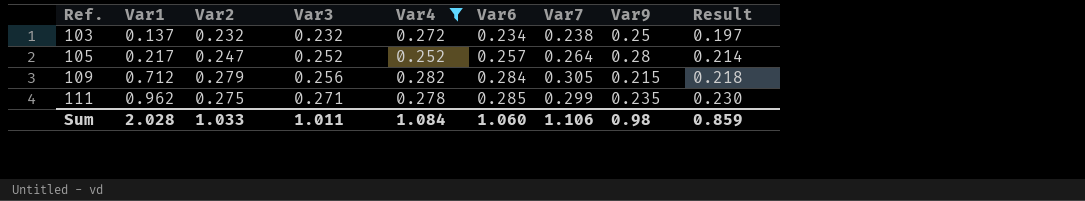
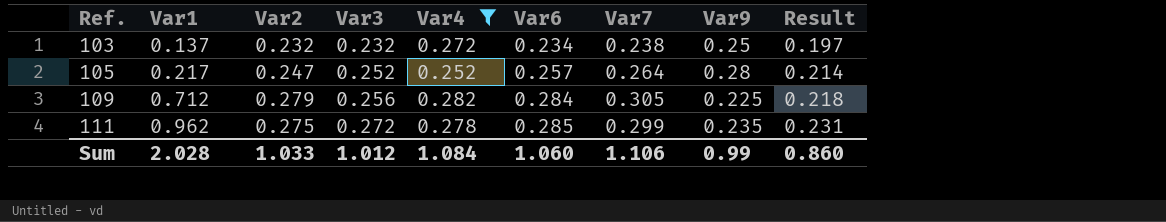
109 | Var9: 0.215 -> 0.225
111 | Var3: 0.271 -> 0.272
111 | Result: 0.230 -> 0.231
Sum | Var3: 1.011 -> 1.012
Sum | Var9: 0.98 -> 0.99
Sum | Result: 0.859 -> 0.860

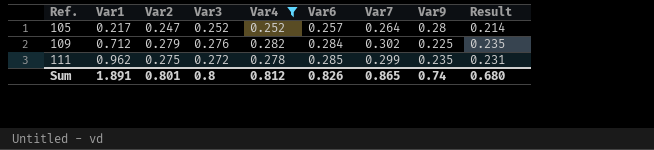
row 103: 0.137 | 0.232 | 0.232 | 0.272 | 0.234 | 0.238 | 0.25 | 0.197 -> none
109 | Var3: 0.256 -> 0.276
109 | Var7: 0.305 -> 0.302
109 | Result: 0.218 -> 0.235
Sum | Var1: 2.028 -> 1.891
Sum | Var2: 1.033 -> 0.801
Sum | Var3: 1.012 -> 0.8
Sum | Var4: 1.084 -> 0.812
Sum | Var6: 1.060 -> 0.826
Sum | Var7: 1.106 -> 0.865
Sum | Var9: 0.99 -> 0.74
Sum | Result: 0.860 -> 0.680

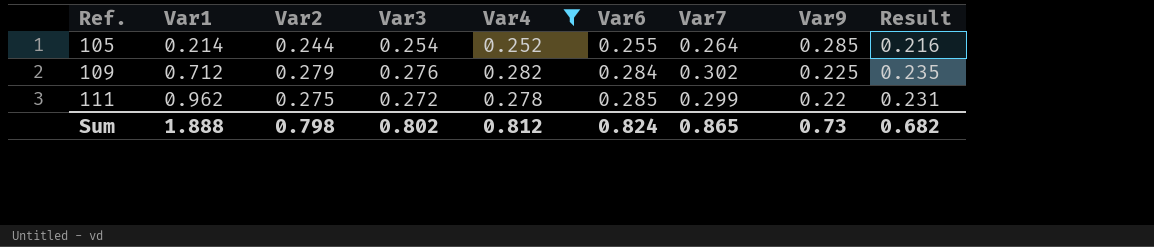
105 | Var1: 0.217 -> 0.214
105 | Var2: 0.247 -> 0.244
105 | Var3: 0.252 -> 0.254
105 | Var6: 0.257 -> 0.255
105 | Var9: 0.28 -> 0.285
105 | Result: 0.214 -> 0.216
111 | Var9: 0.235 -> 0.22
Sum | Var1: 1.891 -> 1.888
Sum | Var2: 0.801 -> 0.798
Sum | Var3: 0.8 -> 0.802
Sum | Var6: 0.826 -> 0.824
Sum | Var9: 0.74 -> 0.73
Sum | Result: 0.680 -> 0.682

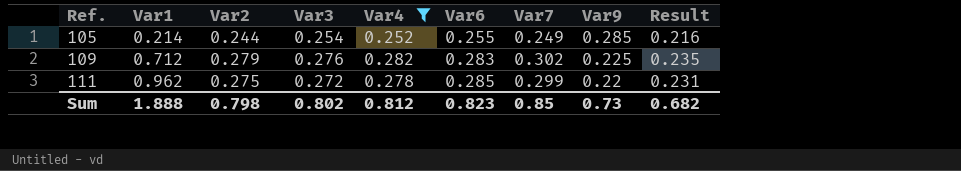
105 | Var7: 0.264 -> 0.249
109 | Var6: 0.284 -> 0.283
Sum | Var6: 0.824 -> 0.823
Sum | Var7: 0.865 -> 0.85

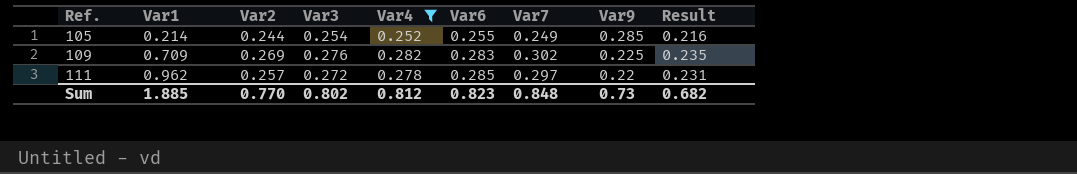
109 | Var1: 0.712 -> 0.709
109 | Var2: 0.279 -> 0.269
111 | Var2: 0.275 -> 0.257
111 | Var7: 0.299 -> 0.297
Sum | Var1: 1.888 -> 1.885
Sum | Var2: 0.798 -> 0.770
Sum | Var7: 0.85 -> 0.848

